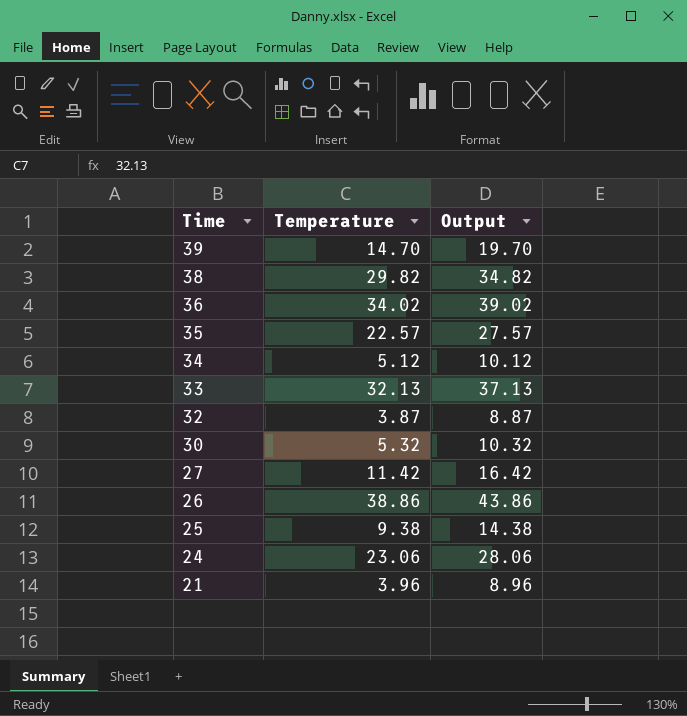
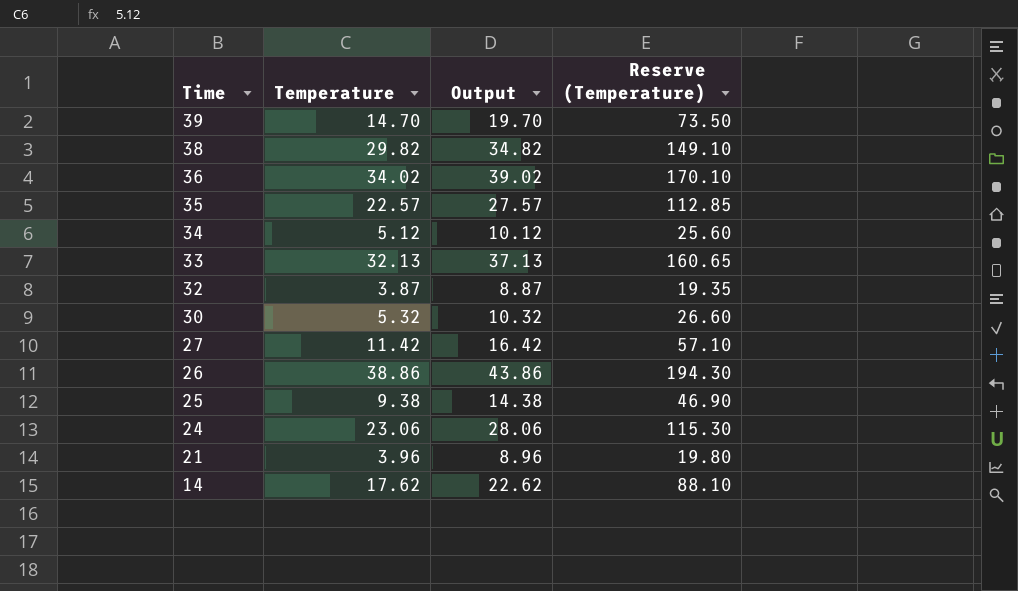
column Reserve (Temperature) | formula: none -> [Temperature] * 5
row 14: none -> 17.62 | 22.62 | 88.10

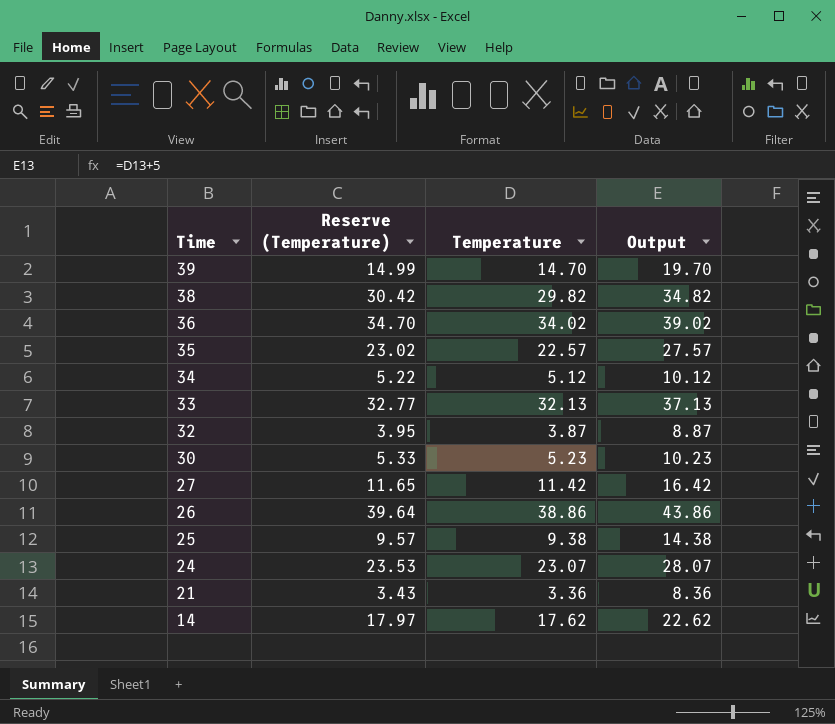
column Reserve (Temperature) | formula: [Temperature] * 5 -> [Temperature] * 1.02
column Reserve (Temperature) | position: 4 -> 2
30 | Temperature: 5.32 -> 5.23
30 | Output: 10.32 -> 10.23
24 | Temperature: 23.06 -> 23.07
24 | Output: 28.06 -> 28.07
21 | Temperature: 3.96 -> 3.36
21 | Output: 8.96 -> 8.36

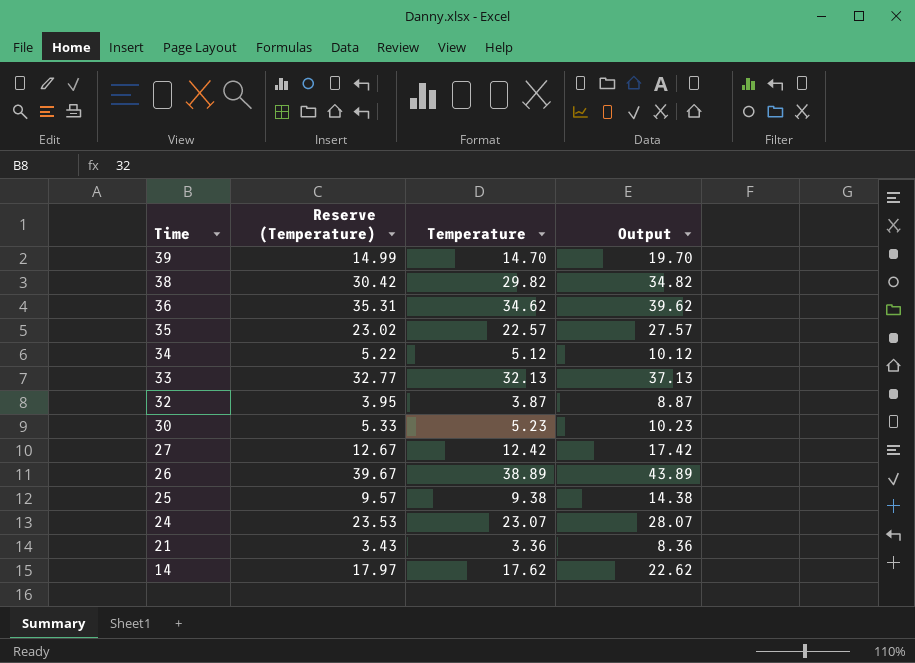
36 | Reserve (Temperature): 34.70 -> 35.31
36 | Temperature: 34.02 -> 34.62
36 | Output: 39.02 -> 39.62
27 | Reserve (Temperature): 11.65 -> 12.67
27 | Temperature: 11.42 -> 12.42
27 | Output: 16.42 -> 17.42
26 | Reserve (Temperature): 39.64 -> 39.67
26 | Temperature: 38.86 -> 38.89
26 | Output: 43.86 -> 43.89

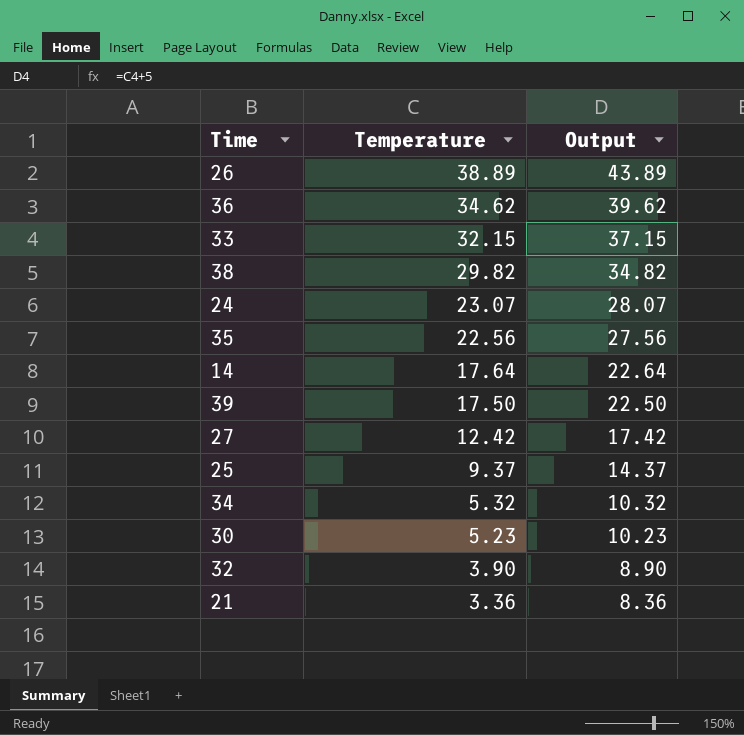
row order: Time descending -> Temperature descending
column Reserve (Temperature) | formula: [Temperature] * 1.02 -> none
33 | Temperature: 32.13 -> 32.15
33 | Output: 37.13 -> 37.15
35 | Temperature: 22.57 -> 22.56
35 | Output: 27.57 -> 27.56
14 | Temperature: 17.62 -> 17.64
14 | Output: 22.62 -> 22.64
39 | Temperature: 14.70 -> 17.50
39 | Output: 19.70 -> 22.50
25 | Temperature: 9.38 -> 9.37
25 | Output: 14.38 -> 14.37
34 | Temperature: 5.12 -> 5.32
34 | Output: 10.12 -> 10.32
32 | Temperature: 3.87 -> 3.90
32 | Output: 8.87 -> 8.90

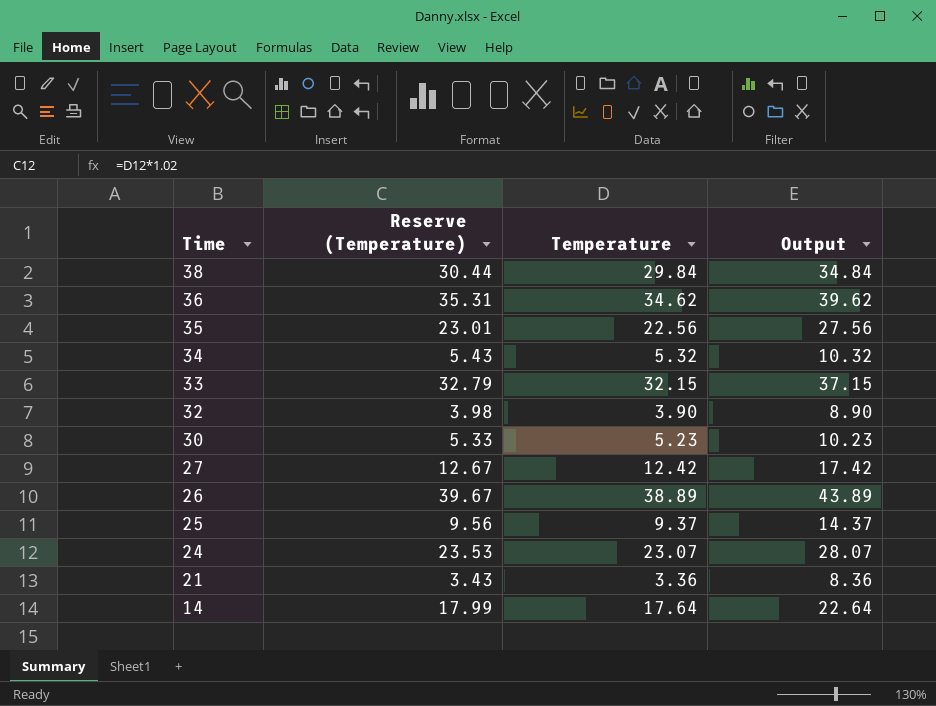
row order: Temperature descending -> Time descending
column Reserve (Temperature) | formula: none -> [Temperature] * 1.02
row 39: 17.50 | 22.50 -> none
38 | Temperature: 29.82 -> 29.84
38 | Output: 34.82 -> 34.84

